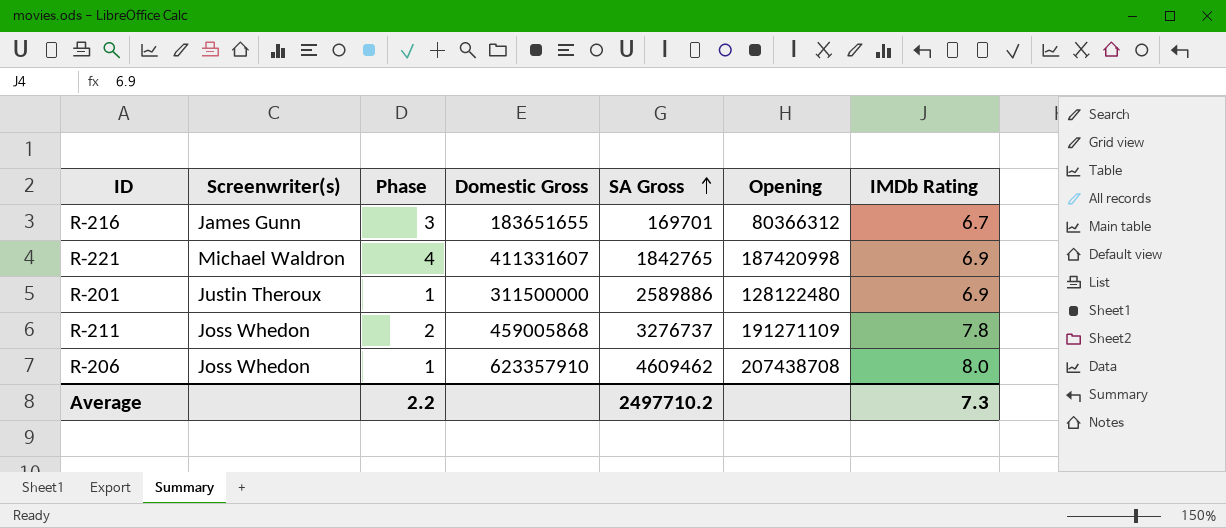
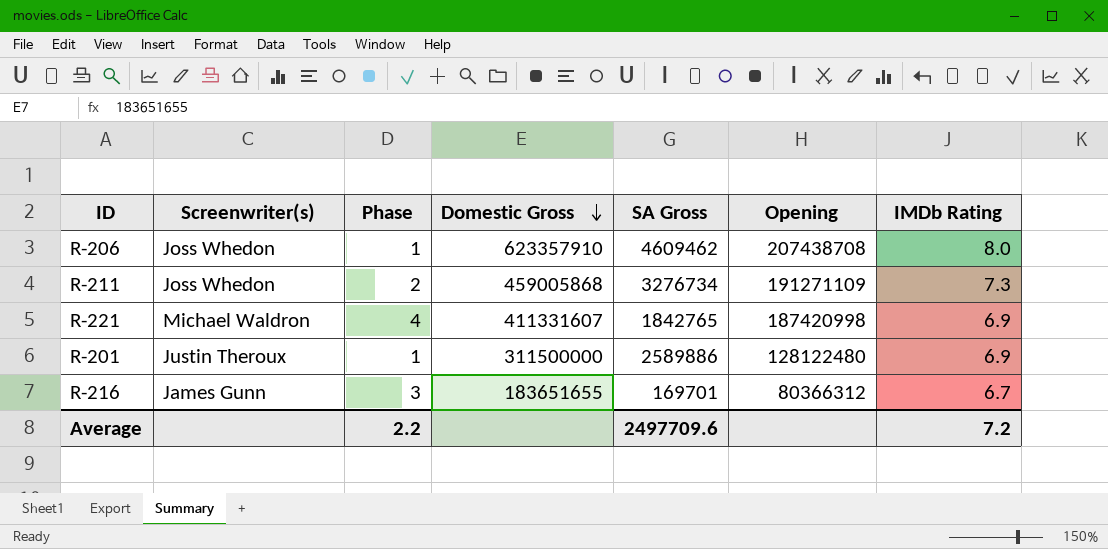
row order: SA Gross ascending -> Domestic Gross descending
R-211 | SA Gross: 3276737 -> 3276734
R-211 | IMDb Rating: 7.8 -> 7.3
Average | SA Gross: 2497710.2 -> 2497709.6
Average | IMDb Rating: 7.3 -> 7.2

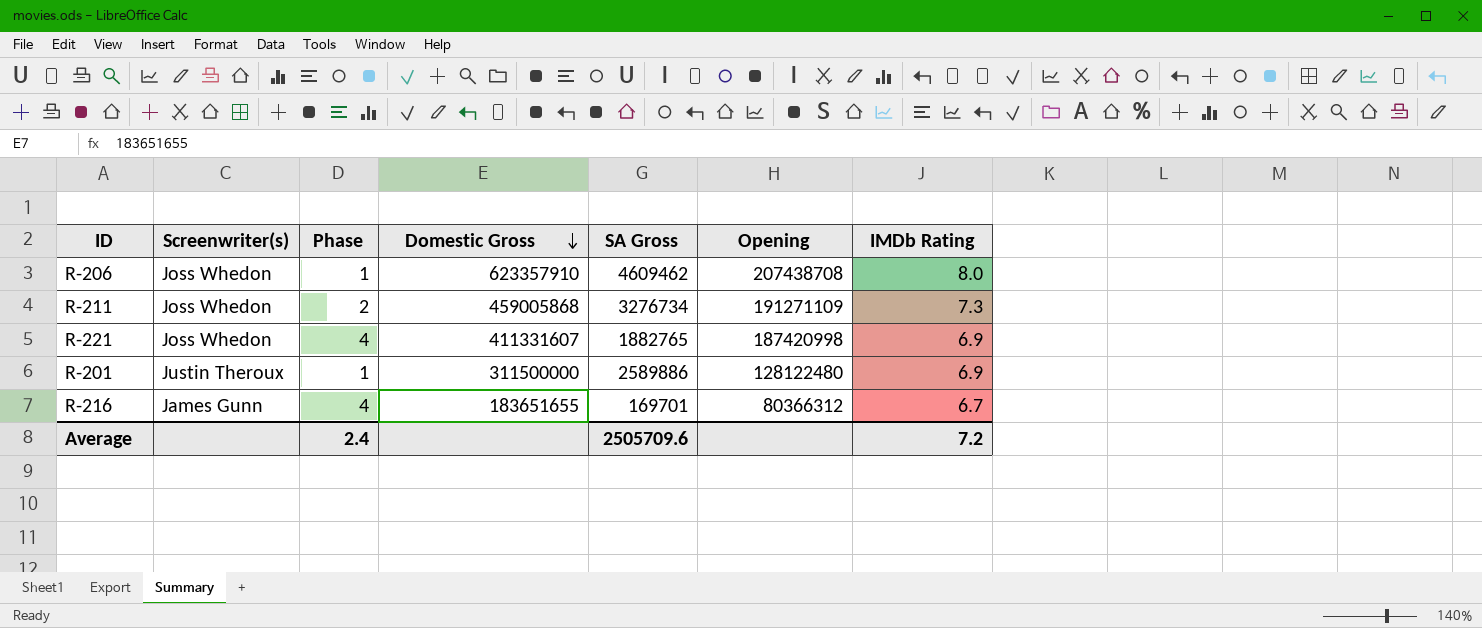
R-221 | Screenwriter(s): Michael Waldron -> Joss Whedon
R-221 | SA Gross: 1842765 -> 1882765
R-216 | Phase: 3 -> 4
Average | Phase: 2.2 -> 2.4
Average | SA Gross: 2497709.6 -> 2505709.6

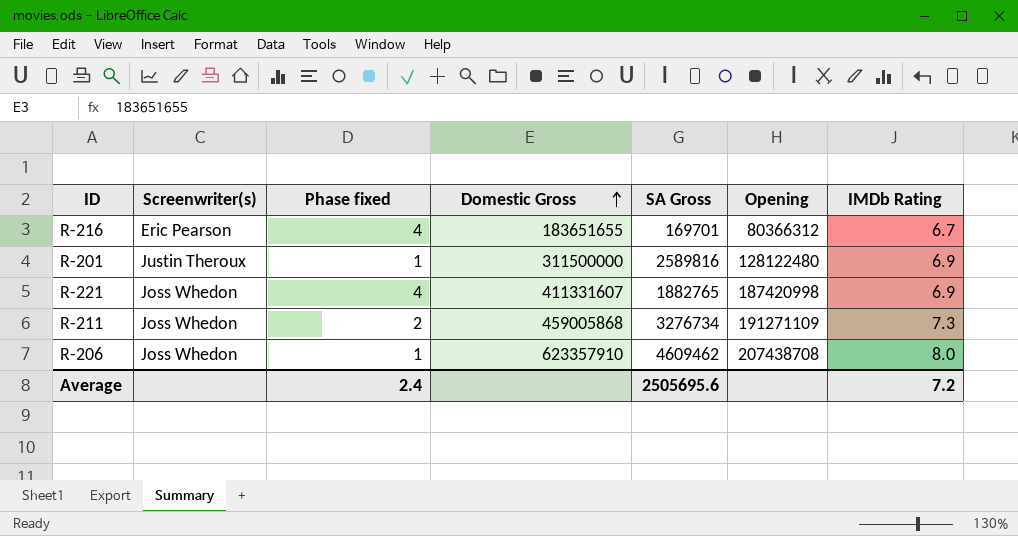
row order: Domestic Gross descending -> Domestic Gross ascending
column name: Phase -> Phase fixed
R-216 | Screenwriter(s): James Gunn -> Eric Pearson
R-201 | SA Gross: 2589886 -> 2589816
Average | SA Gross: 2505709.6 -> 2505695.6

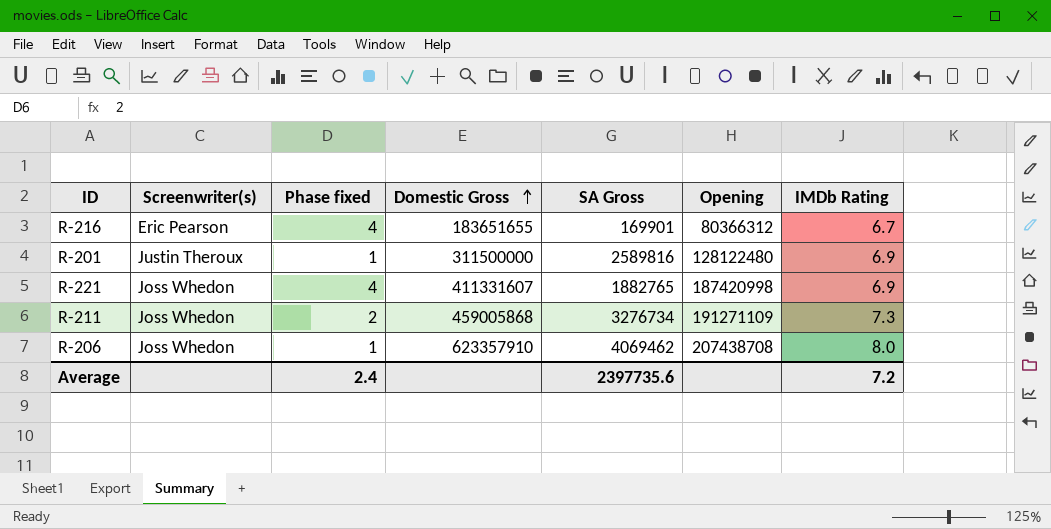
R-216 | SA Gross: 169701 -> 169901
R-206 | SA Gross: 4609462 -> 4069462
Average | SA Gross: 2505695.6 -> 2397735.6

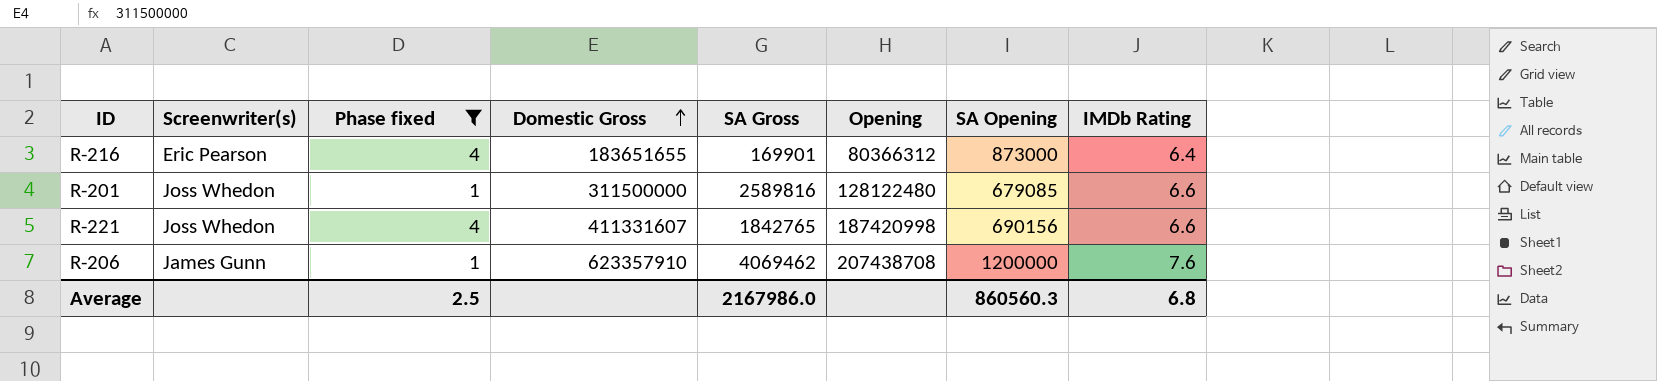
filter: none -> Phase fixed != 2
column SA Opening | position: none -> 7
R-216 | IMDb Rating: 6.7 -> 6.4
R-201 | Screenwriter(s): Justin Theroux -> Joss Whedon
R-201 | IMDb Rating: 6.9 -> 6.6
R-221 | SA Gross: 1882765 -> 1842765
R-221 | IMDb Rating: 6.9 -> 6.6
R-206 | Screenwriter(s): Joss Whedon -> James Gunn
R-206 | IMDb Rating: 8.0 -> 7.6
Average | Phase fixed: 2.4 -> 2.5
Average | SA Gross: 2397735.6 -> 2167986.0
Average | IMDb Rating: 7.2 -> 6.8

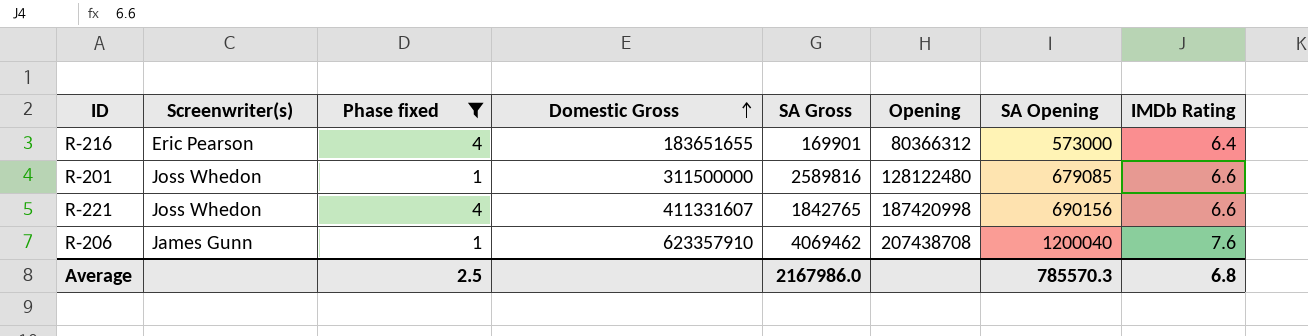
R-216 | SA Opening: 873000 -> 573000
R-206 | SA Opening: 1200000 -> 1200040
Average | SA Opening: 860560.3 -> 785570.3

